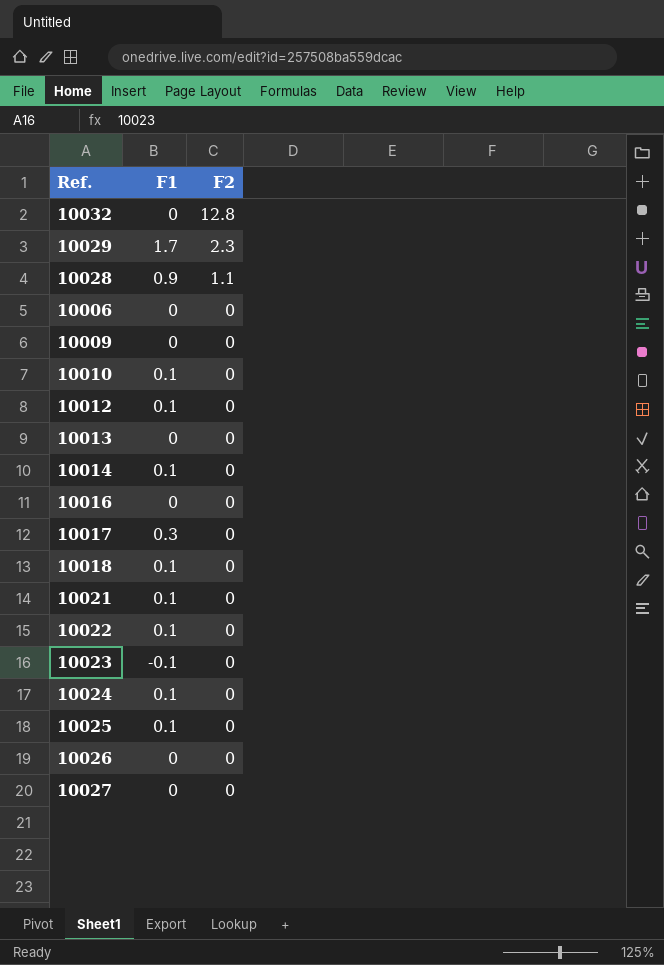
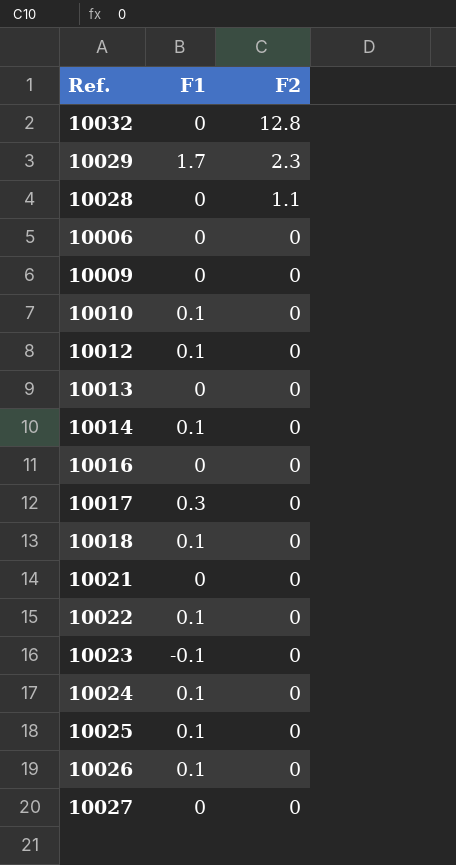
10028 | F1: 0.9 -> 0
10021 | F1: 0.1 -> 0
10026 | F1: 0 -> 0.1

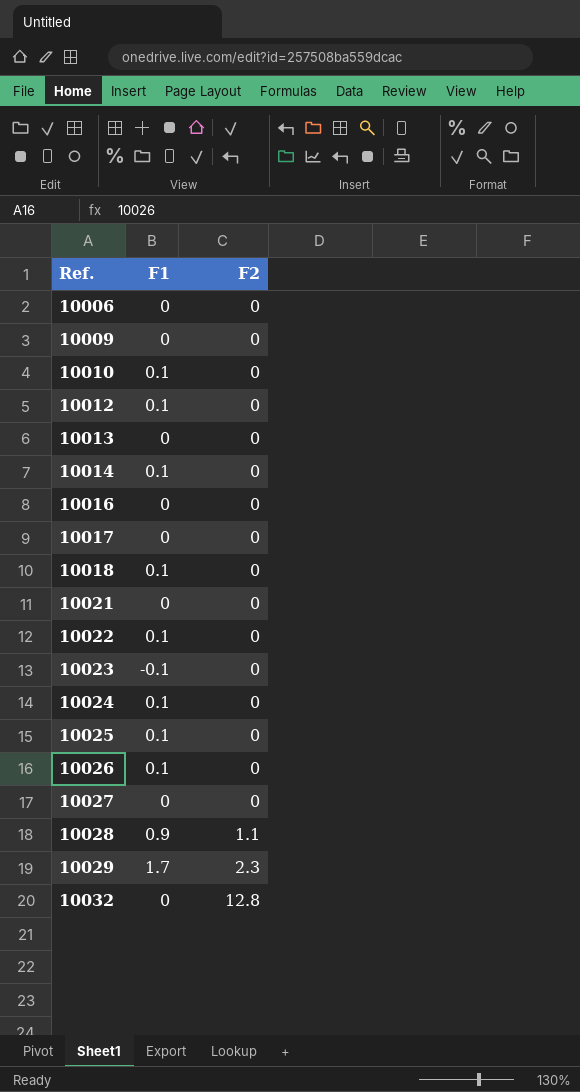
row order: F2 descending -> Ref. ascending
10017 | F1: 0.3 -> 0
10028 | F1: 0 -> 0.9

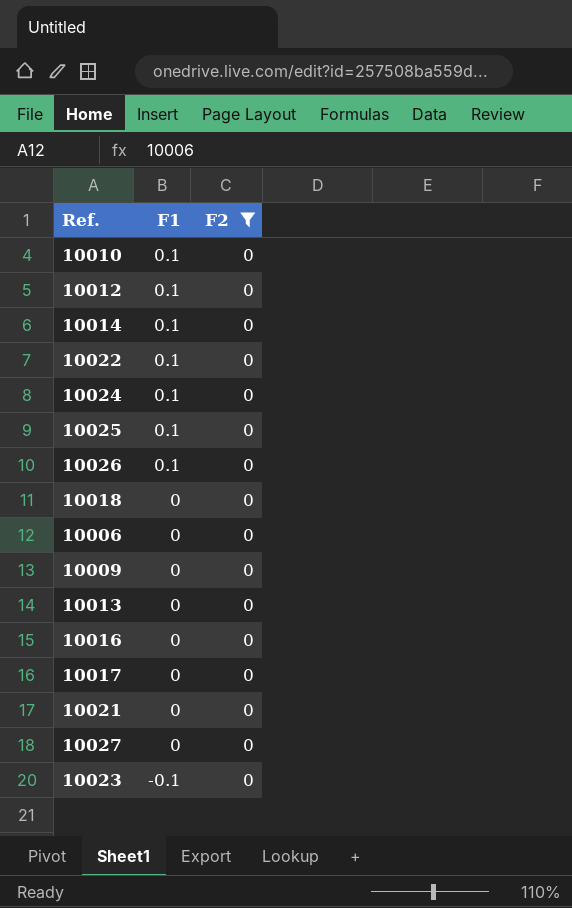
filter: none -> F2 = 0
row order: Ref. ascending -> F1 descending
10018 | F1: 0.1 -> 0

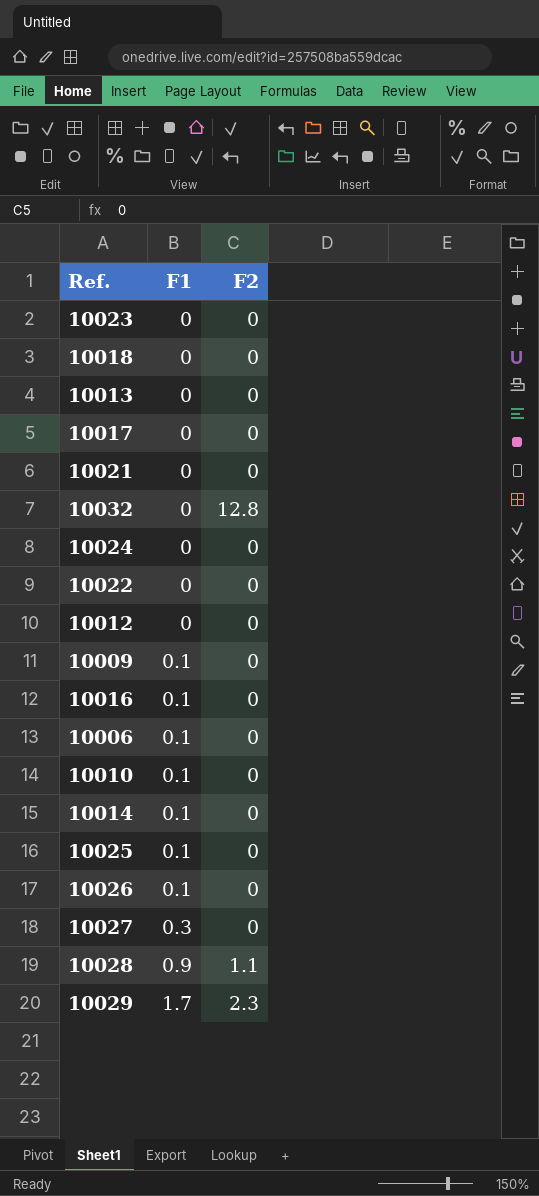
filter: F2 = 0 -> none
row order: F1 descending -> F1 ascending
10023 | F1: -0.1 -> 0
10024 | F1: 0.1 -> 0
10022 | F1: 0.1 -> 0
10012 | F1: 0.1 -> 0
10009 | F1: 0 -> 0.1
10016 | F1: 0 -> 0.1
10006 | F1: 0 -> 0.1
10027 | F1: 0 -> 0.3

